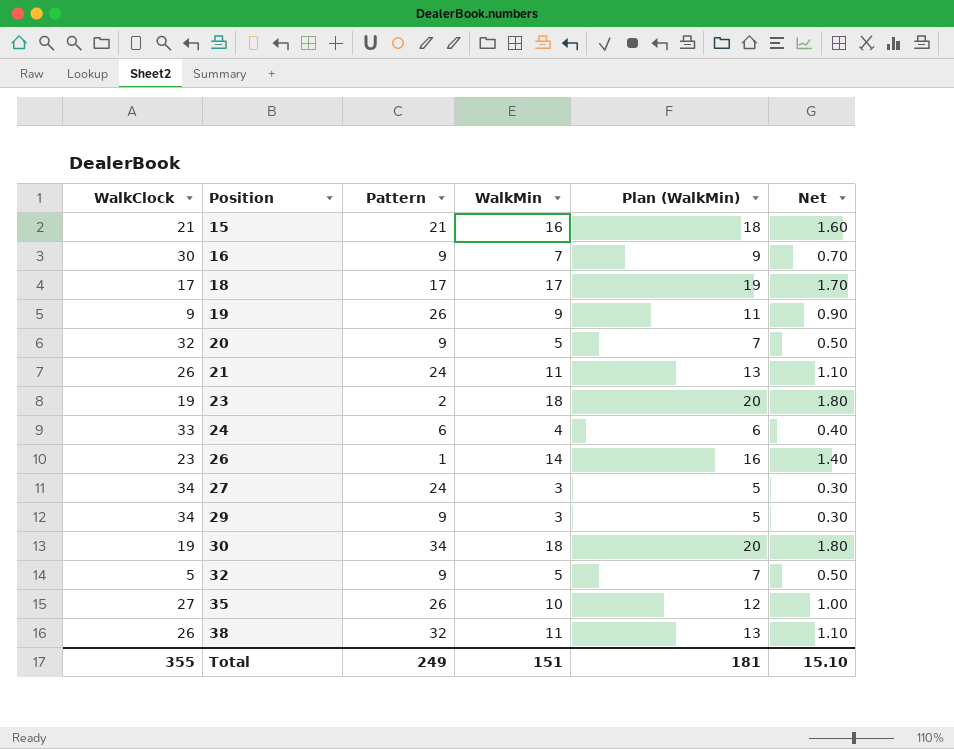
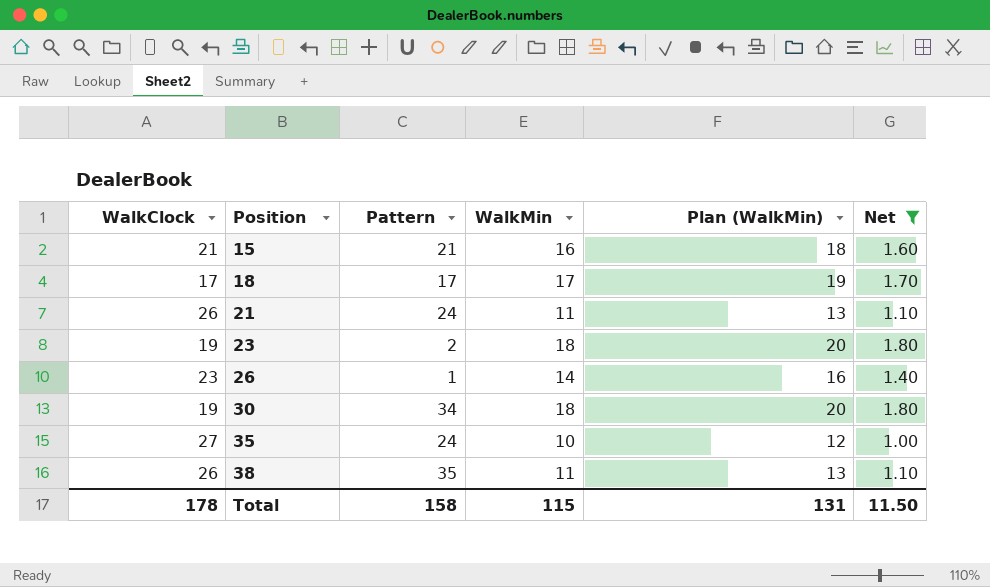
filter: none -> Net >= 1.00
35 | Pattern: 26 -> 24
38 | Pattern: 32 -> 35
Total | WalkClock: 355 -> 178
Total | Pattern: 249 -> 158
Total | WalkMin: 151 -> 115
Total | Plan (WalkMin): 181 -> 131
Total | Net: 15.10 -> 11.50

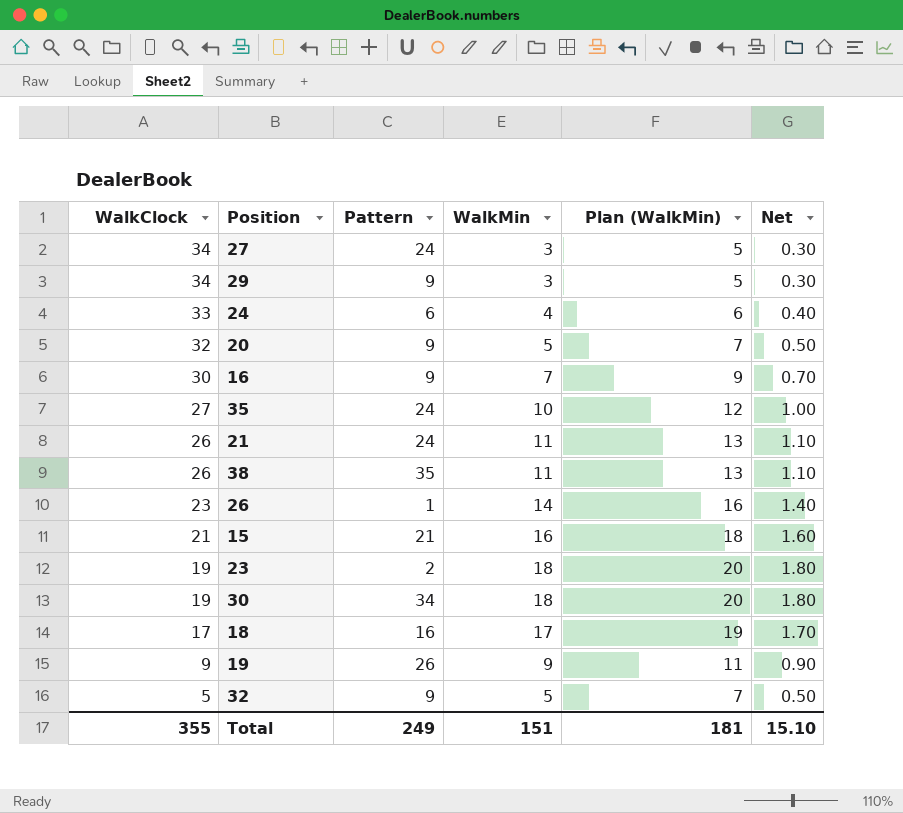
filter: Net >= 1.00 -> none
row order: Position ascending -> WalkClock descending
18 | Pattern: 17 -> 16
Total | WalkClock: 178 -> 355
Total | Pattern: 158 -> 249
Total | WalkMin: 115 -> 151
Total | Plan (WalkMin): 131 -> 181
Total | Net: 11.50 -> 15.10

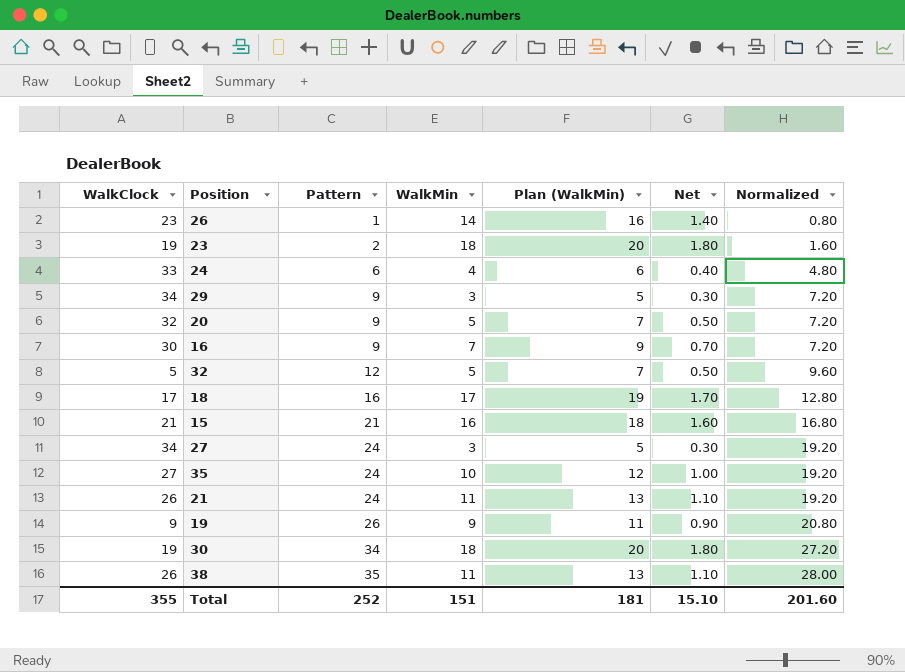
row order: WalkClock descending -> Pattern ascending
column Normalized | formula: none -> [Pattern] * 0.8
32 | Pattern: 9 -> 12
Total | Pattern: 249 -> 252

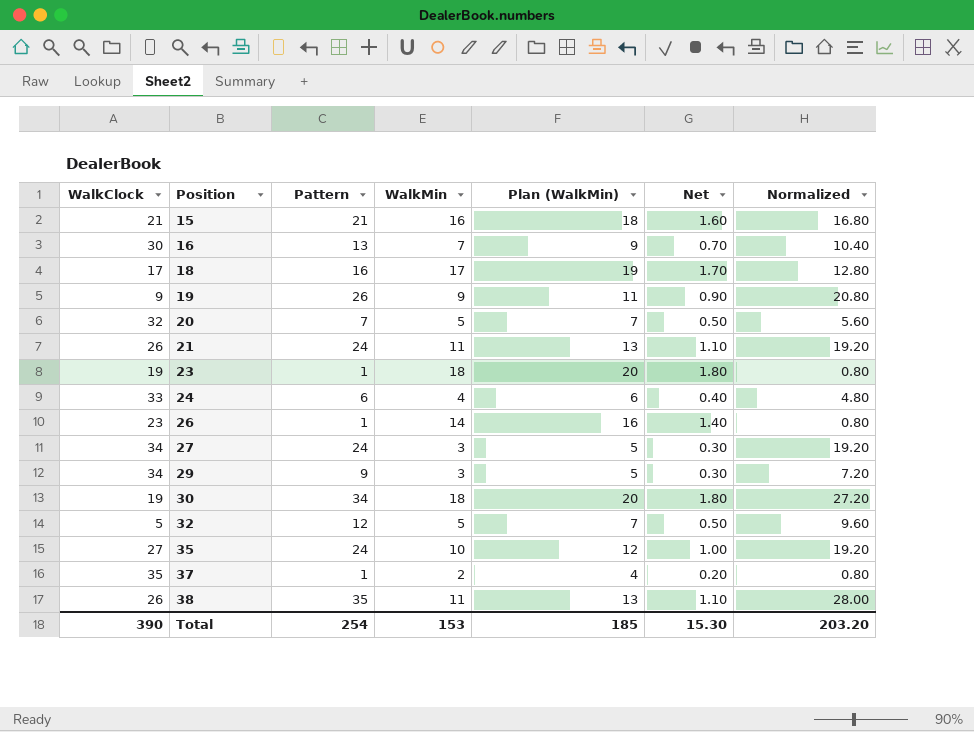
row order: Pattern ascending -> Position ascending
16 | Pattern: 9 -> 13
16 | Normalized: 7.20 -> 10.40
20 | Pattern: 9 -> 7
20 | Normalized: 7.20 -> 5.60
23 | Pattern: 2 -> 1
23 | Normalized: 1.60 -> 0.80
row 37: none -> 35 | 1 | 2 | 4 | 0.20 | 0.80
Total | WalkClock: 355 -> 390
Total | Pattern: 252 -> 254
Total | WalkMin: 151 -> 153
Total | Plan (WalkMin): 181 -> 185
Total | Net: 15.10 -> 15.30
Total | Normalized: 201.60 -> 203.20

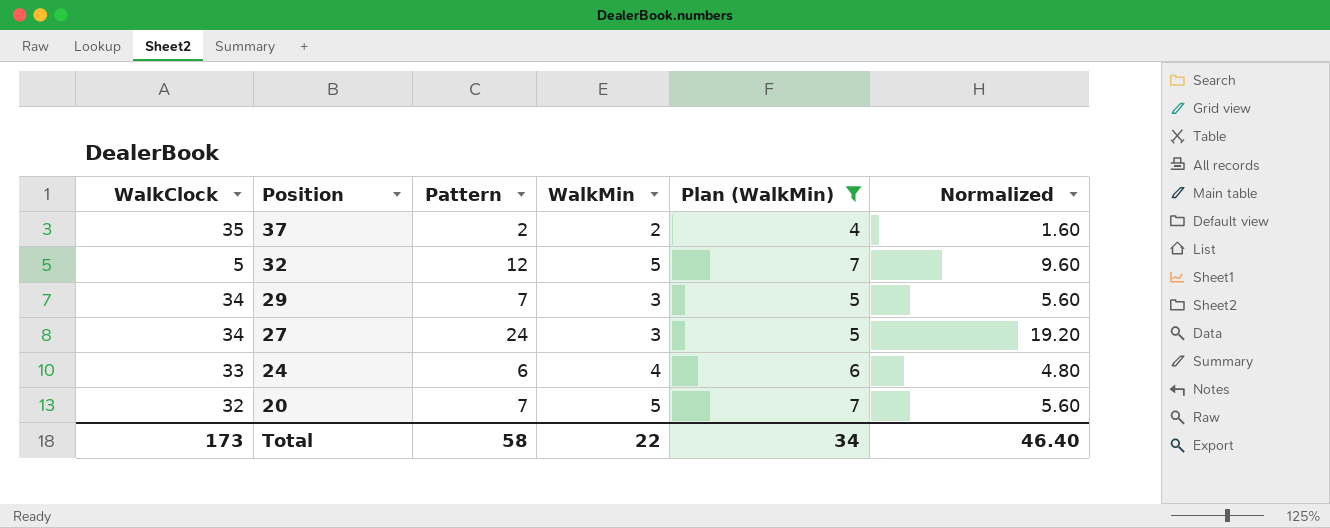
filter: none -> Plan (WalkMin) <= 7
row order: Position ascending -> Position descending
column Net | formula: [WalkMin] * 0.1 -> none
37 | Pattern: 1 -> 2
37 | Normalized: 0.80 -> 1.60
29 | Pattern: 9 -> 7
29 | Normalized: 7.20 -> 5.60
Total | WalkClock: 390 -> 173
Total | Pattern: 254 -> 58
Total | WalkMin: 153 -> 22
Total | Plan (WalkMin): 185 -> 34
Total | Normalized: 203.20 -> 46.40

